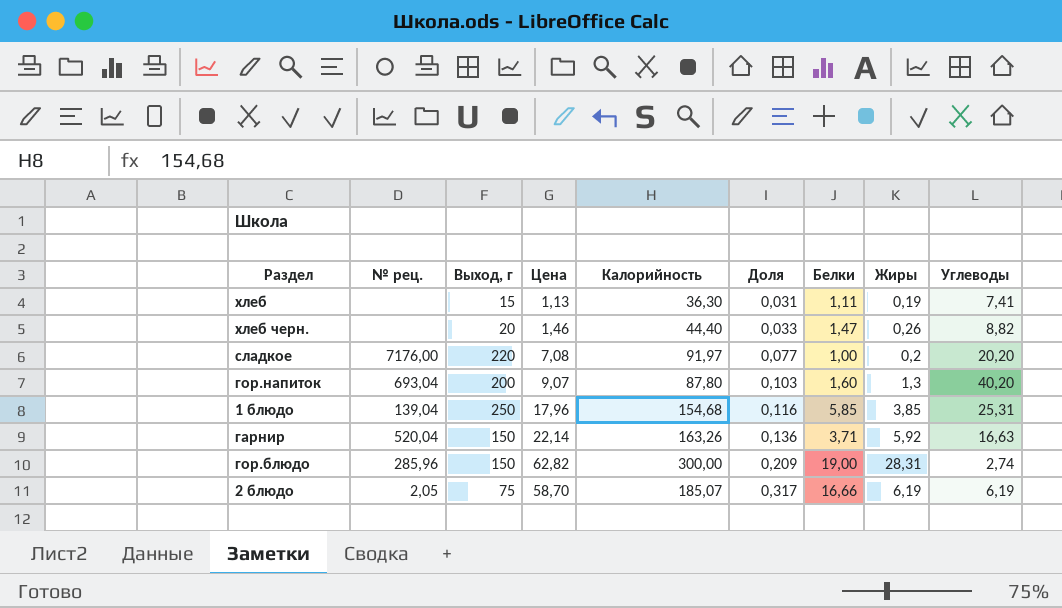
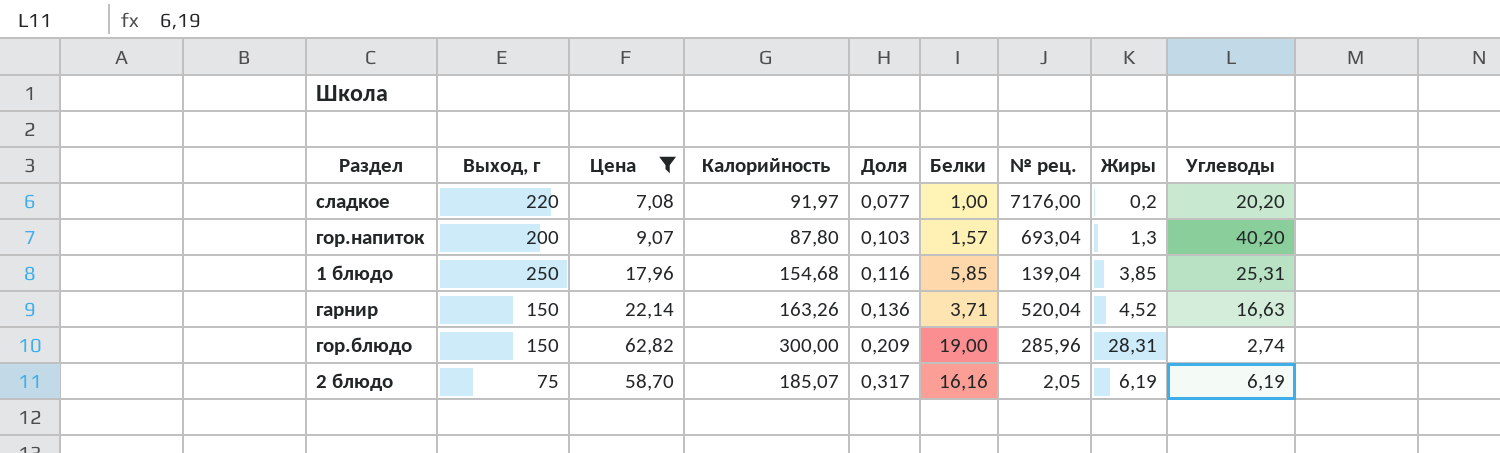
filter: none -> Цена >= 7,08
column № рец. | position: 2 -> 7
гор.напиток | Белки: 1,60 -> 1,57
гарнир | Жиры: 5,92 -> 4,52
2 блюдо | Белки: 16,66 -> 16,16

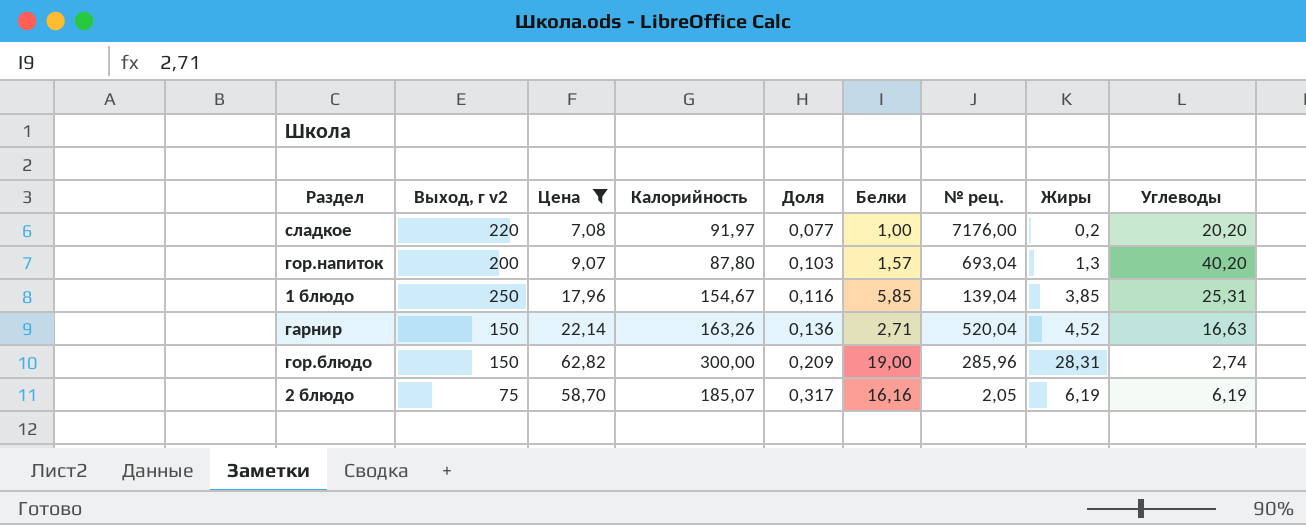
column name: Выход, г -> Выход, г v2
1 блюдо | Калорийность: 154,68 -> 154,67
гарнир | Белки: 3,71 -> 2,71

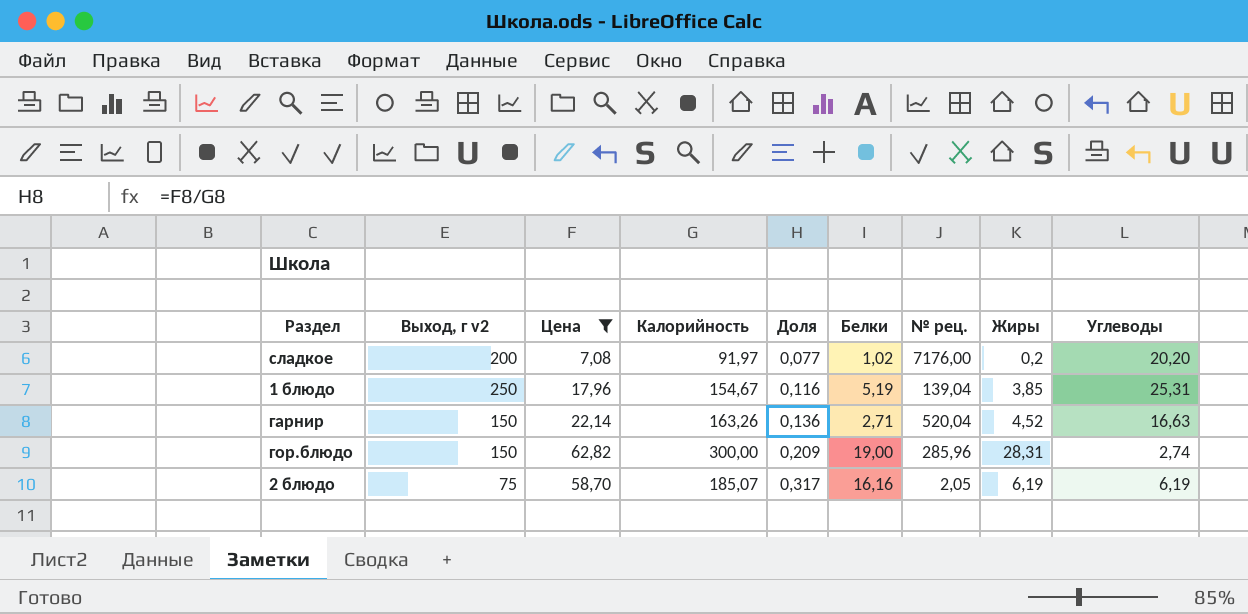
row гор.напиток: 200 | 9,07 | 87,80 | 0,103 | 1,57 | 693,04 | 1,3 | 40,20 -> none
сладкое | Выход, г v2: 220 -> 200
сладкое | Белки: 1,00 -> 1,02
1 блюдо | Белки: 5,85 -> 5,19

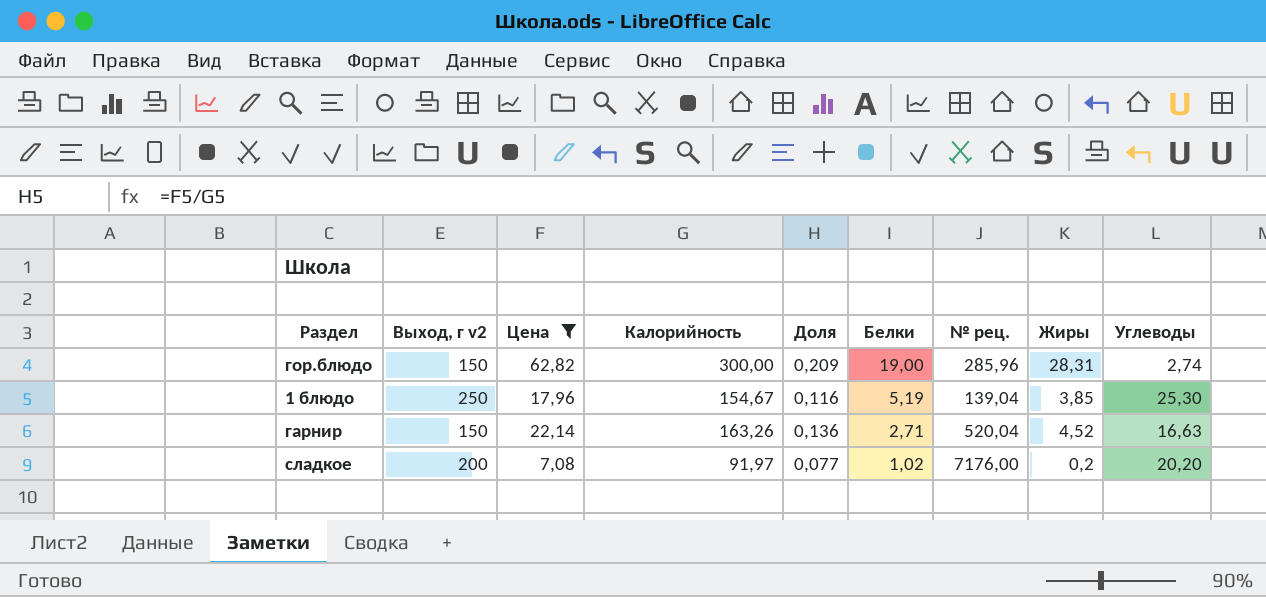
row order: Доля ascending -> Белки descending
row 2 блюдо: 75 | 58,70 | 185,07 | 0,317 | 16,16 | 2,05 | 6,19 | 6,19 -> none
1 блюдо | Углеводы: 25,31 -> 25,30

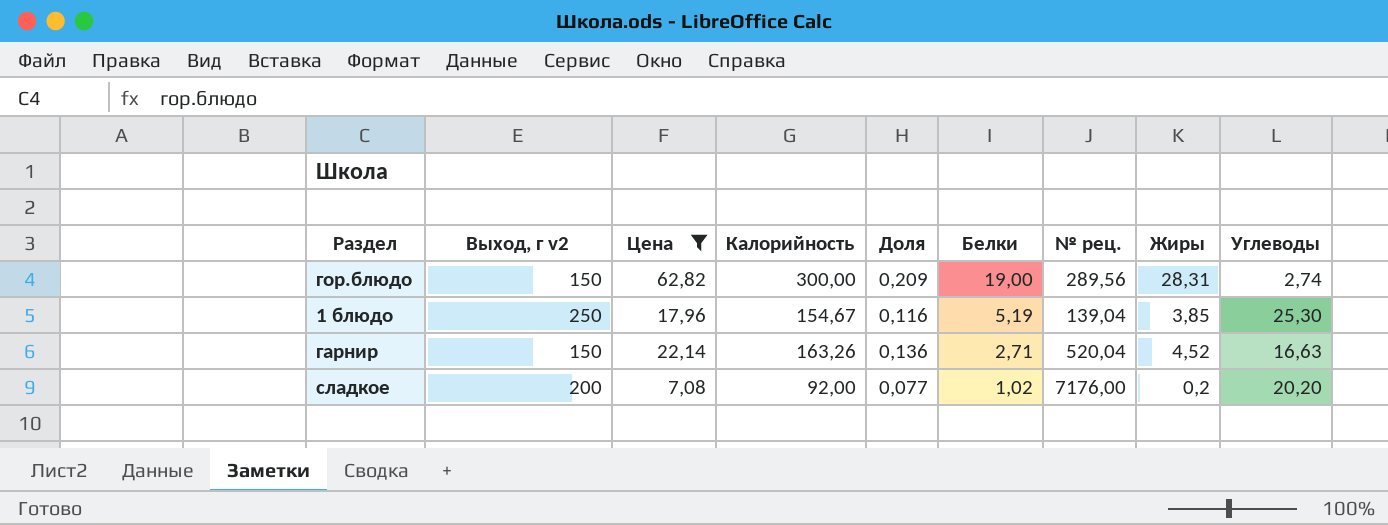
гор.блюдо | № рец.: 285,96 -> 289,56
сладкое | Калорийность: 91,97 -> 92,00

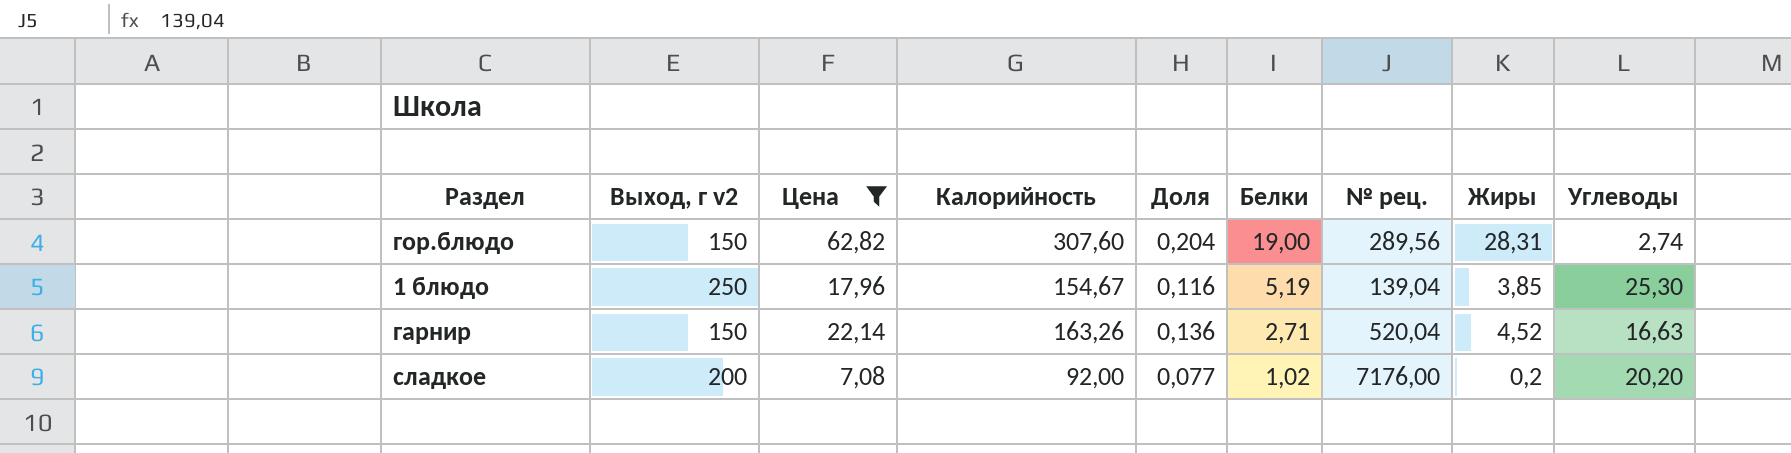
гор.блюдо | Калорийность: 300,00 -> 307,60
гор.блюдо | Доля: 0,209 -> 0,204

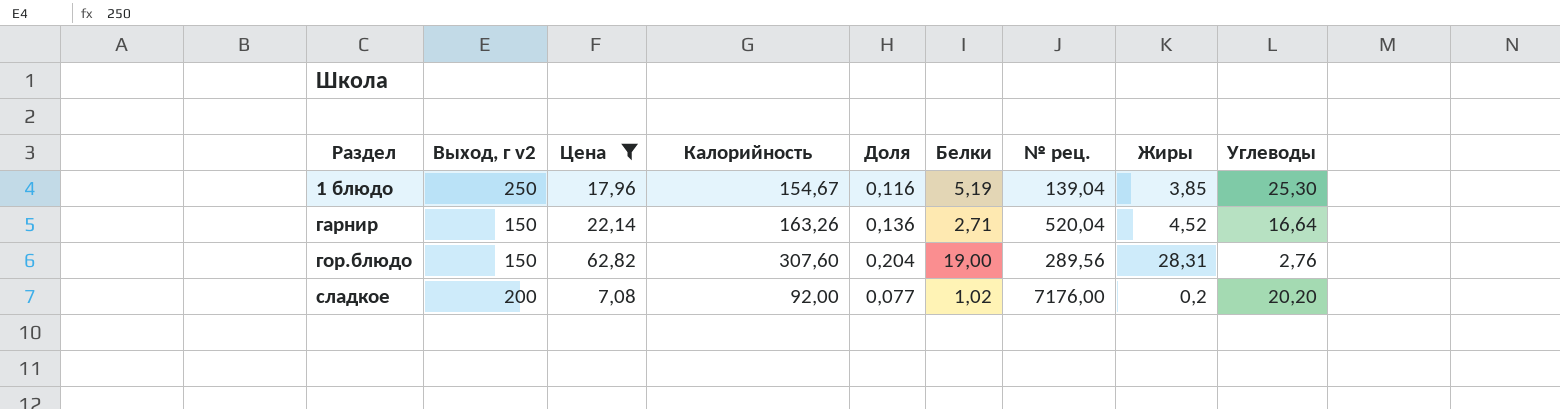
row order: Белки descending -> Раздел ascending
гарнир | Углеводы: 16,63 -> 16,64
гор.блюдо | Углеводы: 2,74 -> 2,76

